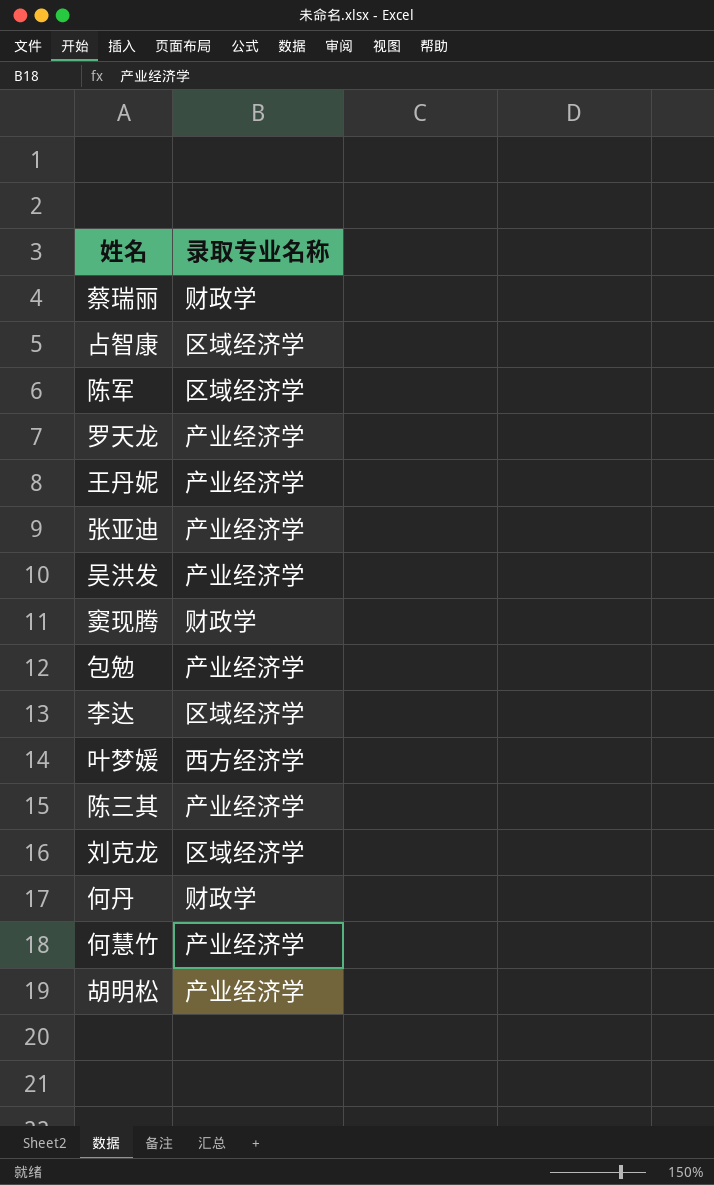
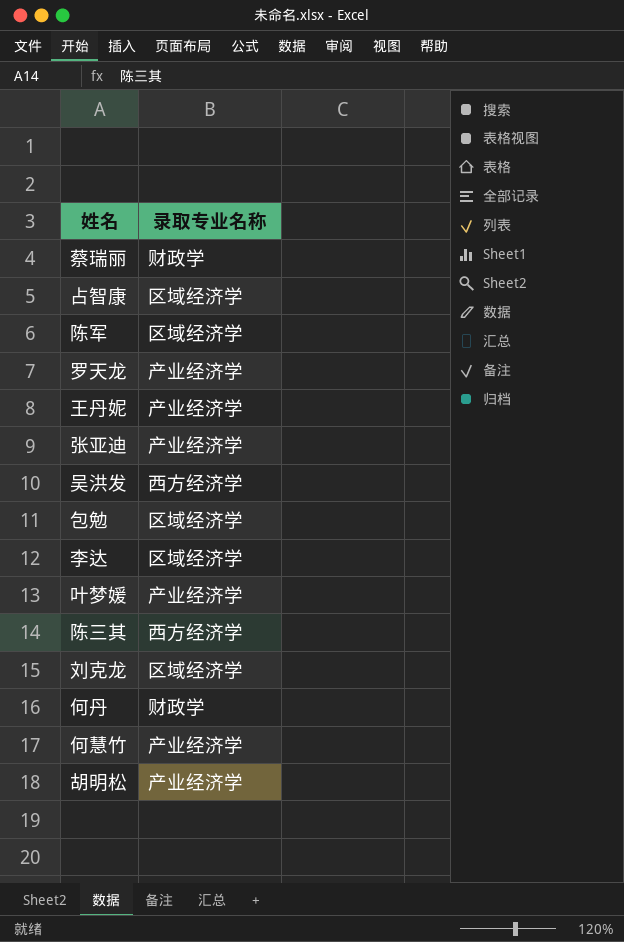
row 窦现腾: 财政学 -> none
吴洪发 | 录取专业名称: 产业经济学 -> 西方经济学
包勉 | 录取专业名称: 产业经济学 -> 区域经济学
叶梦媛 | 录取专业名称: 西方经济学 -> 产业经济学
陈三其 | 录取专业名称: 产业经济学 -> 西方经济学

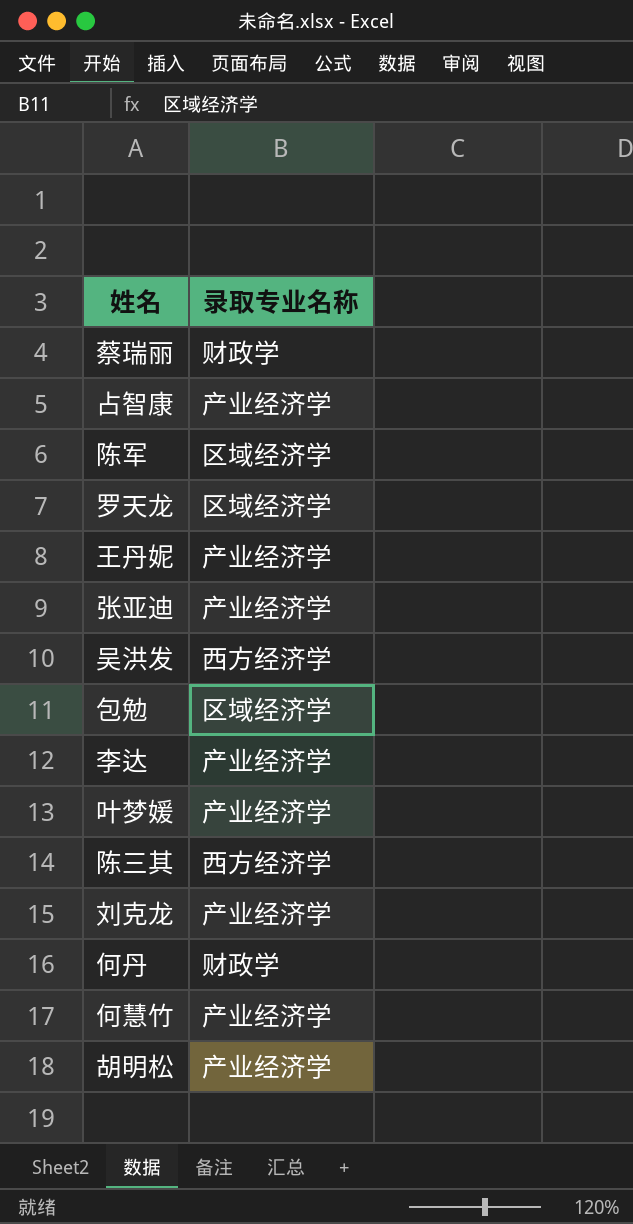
占智康 | 录取专业名称: 区域经济学 -> 产业经济学
罗天龙 | 录取专业名称: 产业经济学 -> 区域经济学
李达 | 录取专业名称: 区域经济学 -> 产业经济学
刘克龙 | 录取专业名称: 区域经济学 -> 产业经济学

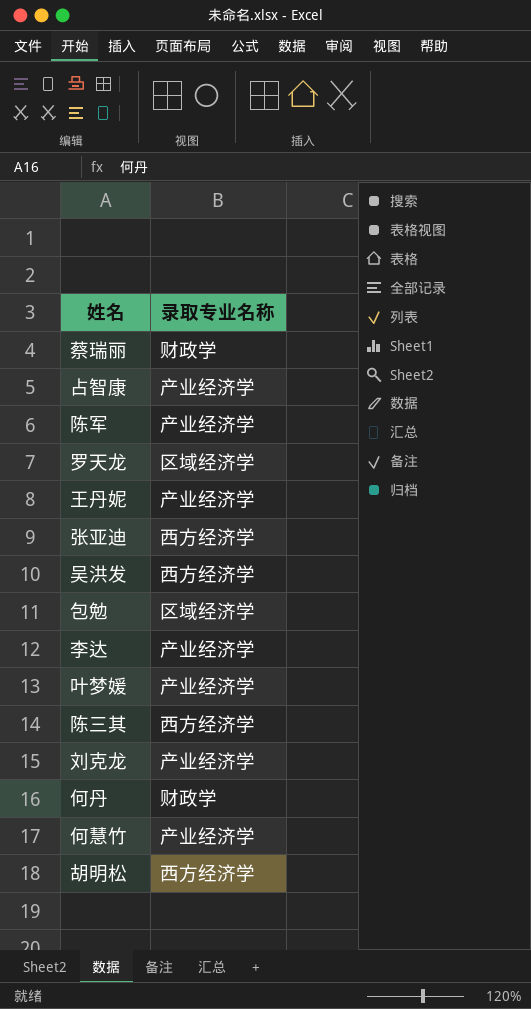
陈军 | 录取专业名称: 区域经济学 -> 产业经济学
张亚迪 | 录取专业名称: 产业经济学 -> 西方经济学
胡明松 | 录取专业名称: 产业经济学 -> 西方经济学

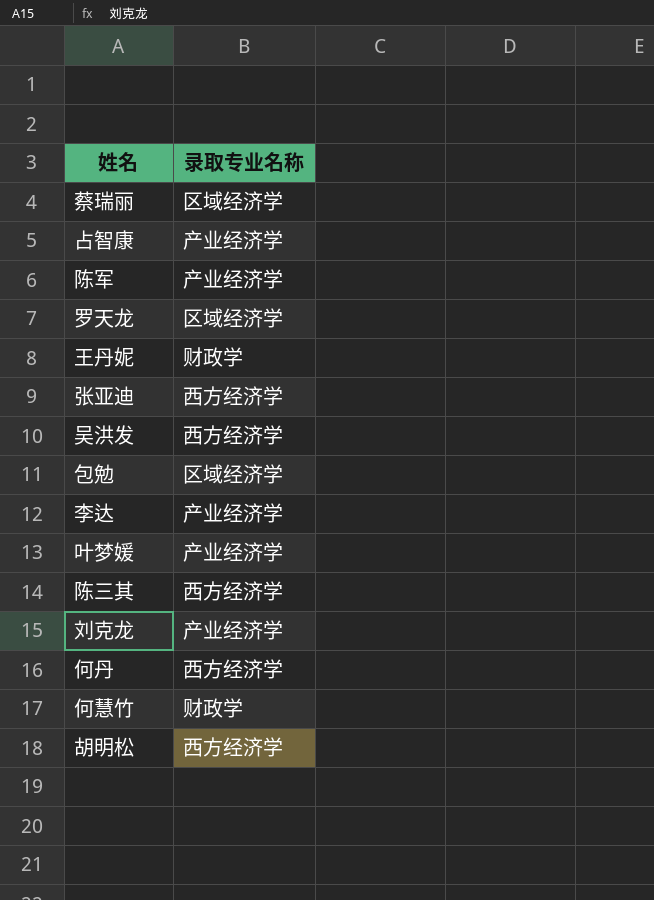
蔡瑞丽 | 录取专业名称: 财政学 -> 区域经济学
王丹妮 | 录取专业名称: 产业经济学 -> 财政学
何丹 | 录取专业名称: 财政学 -> 西方经济学
何慧竹 | 录取专业名称: 产业经济学 -> 财政学

